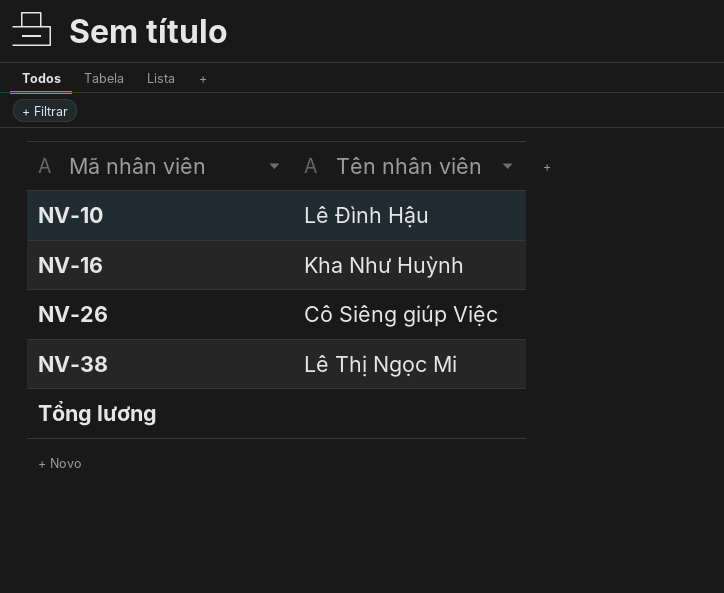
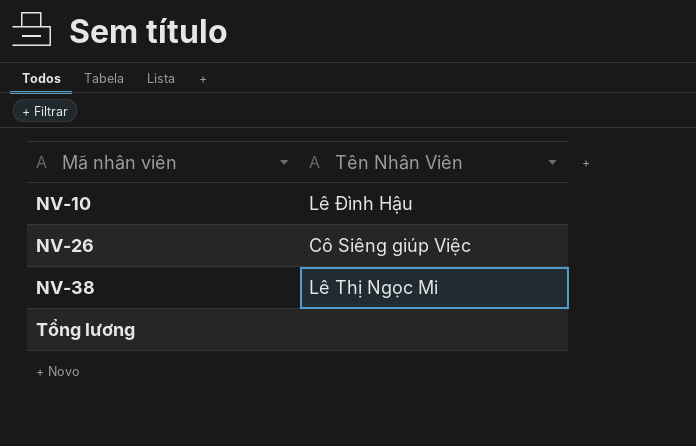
column name: Tên nhân viên -> Tên Nhân Viên
row NV-16: Kha Như Huỳnh -> none

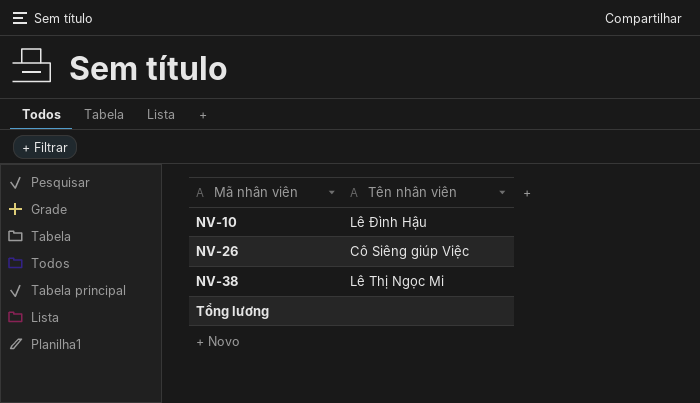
column name: Tên Nhân Viên -> Tên nhân viên

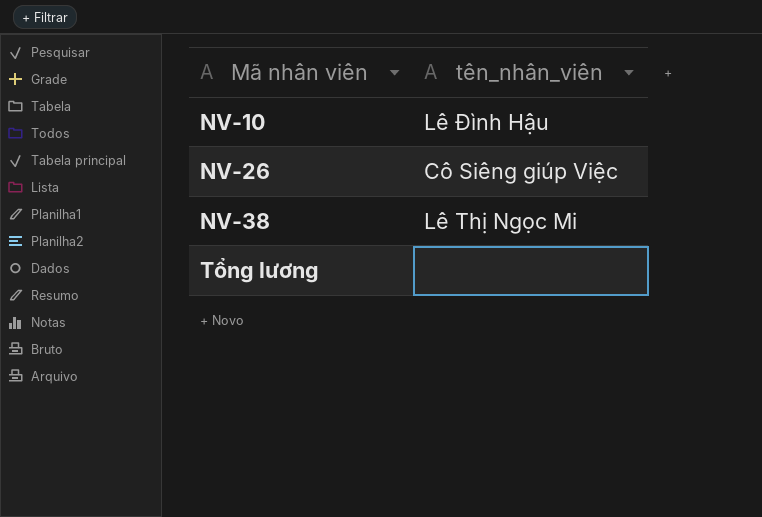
column name: Tên nhân viên -> tên_nhân_viên

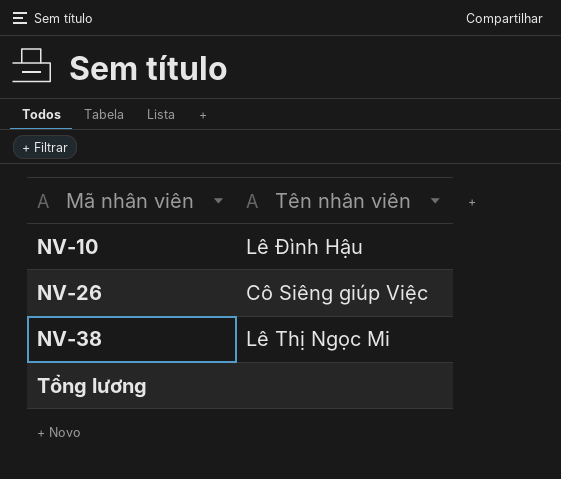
column name: tên_nhân_viên -> Tên nhân viên

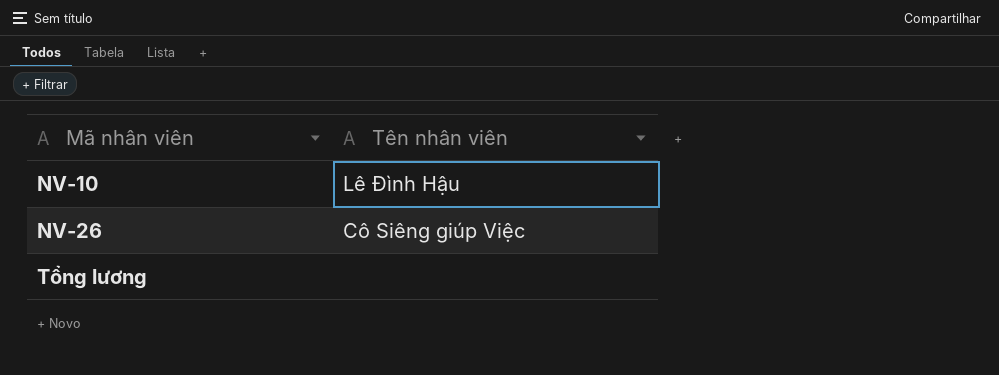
row NV-38: Lê Thị Ngọc Mi -> none

